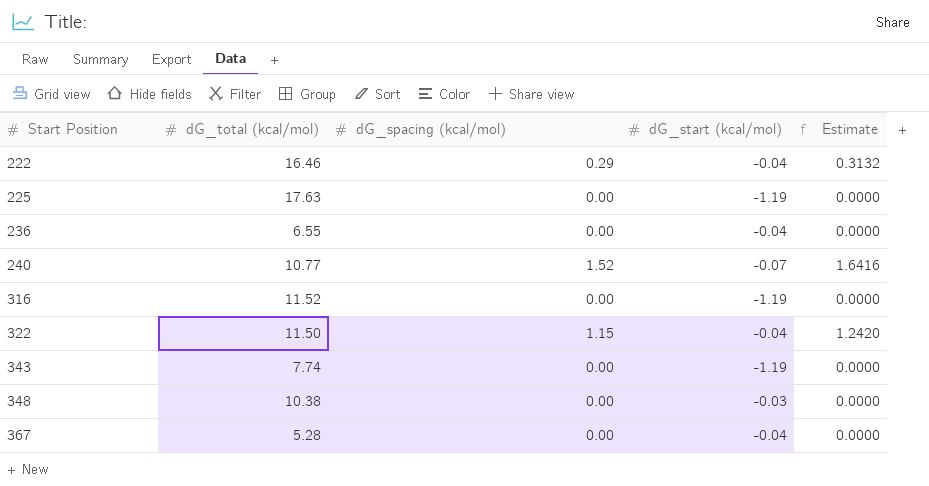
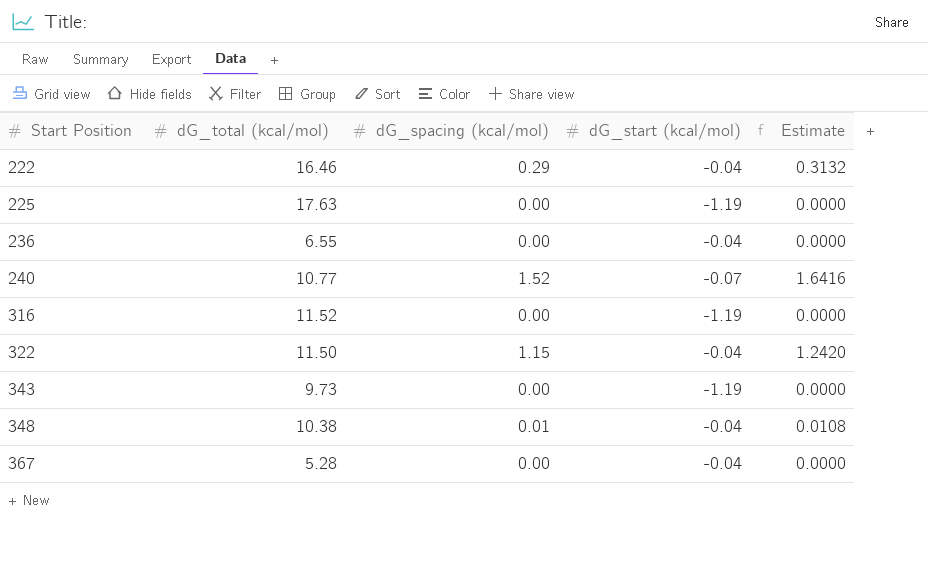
343 | dG_total (kcal/mol): 7.74 -> 9.73
348 | dG_spacing (kcal/mol): 0.00 -> 0.01
348 | dG_start (kcal/mol): -0.03 -> -0.04
348 | Estimate: 0.0000 -> 0.0108

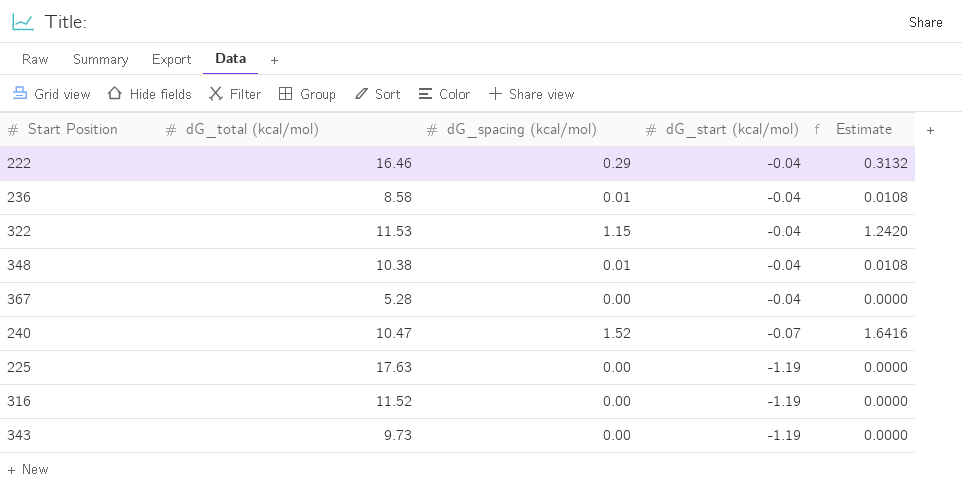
row order: Start Position ascending -> dG_start (kcal/mol) descending
236 | dG_total (kcal/mol): 6.55 -> 8.58
236 | dG_spacing (kcal/mol): 0.00 -> 0.01
236 | Estimate: 0.0000 -> 0.0108
322 | dG_total (kcal/mol): 11.50 -> 11.53
240 | dG_total (kcal/mol): 10.77 -> 10.47

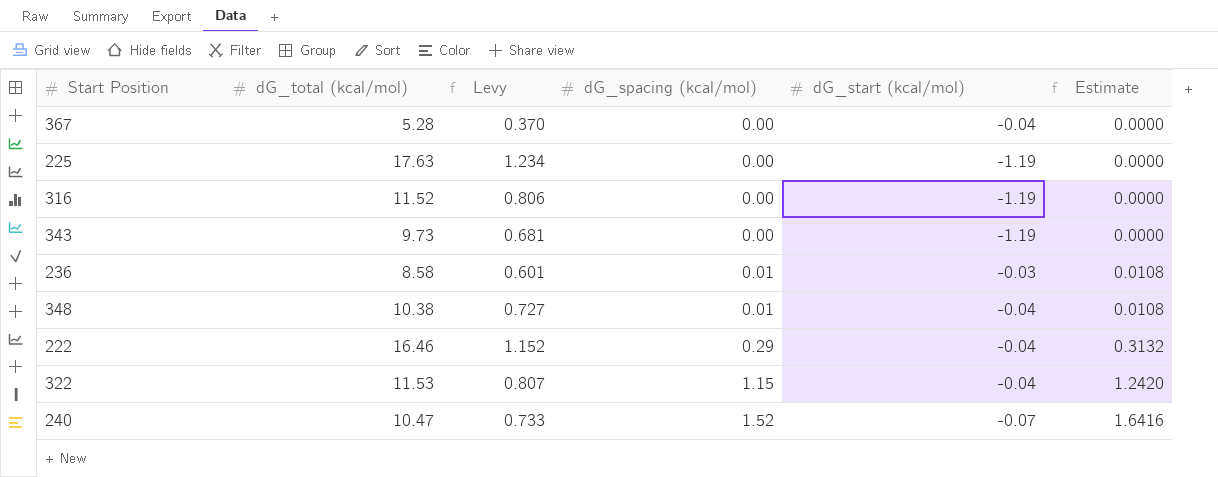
row order: dG_start (kcal/mol) descending -> dG_spacing (kcal/mol) ascending
column Levy | formula: none -> [dG_total (kcal/mol)] * 0.07
236 | dG_start (kcal/mol): -0.04 -> -0.03

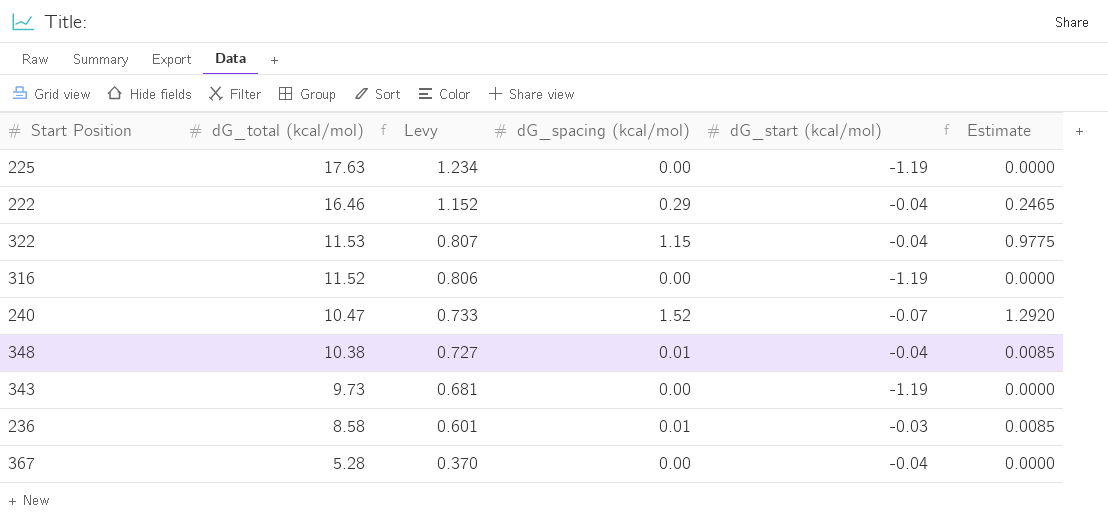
row order: dG_spacing (kcal/mol) ascending -> dG_total (kcal/mol) descending
column Estimate | formula: [dG_spacing (kcal/mol)] * 1.08 -> [dG_spacing (kcal/mol)] * 0.85

